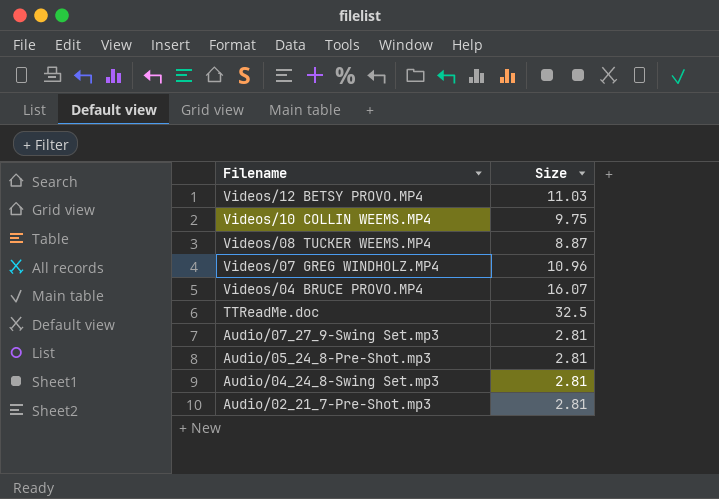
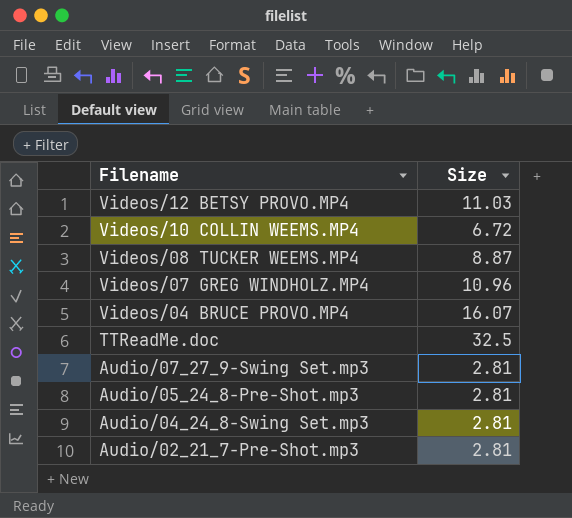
Videos/10 COLLIN WEEMS.MP4 | Size: 9.75 -> 6.72

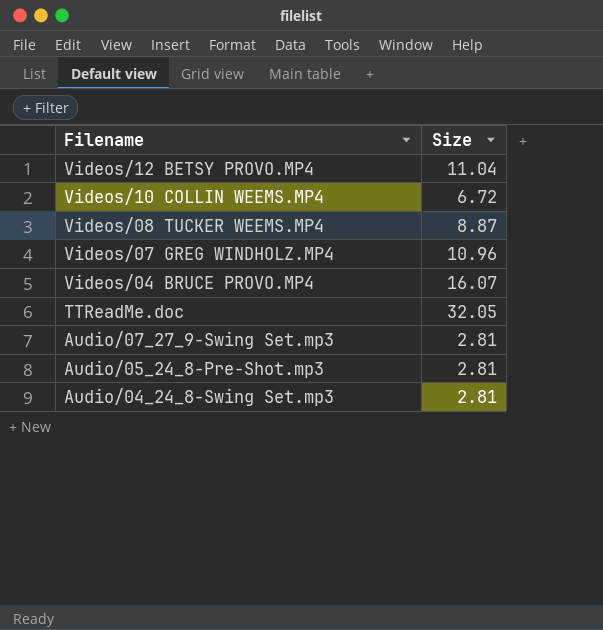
row Audio/02_21_7-Pre-Shot.mp3: 2.81 -> none
Videos/12 BETSY PROVO.MP4 | Size: 11.03 -> 11.04
TTReadMe.doc | Size: 32.5 -> 32.05

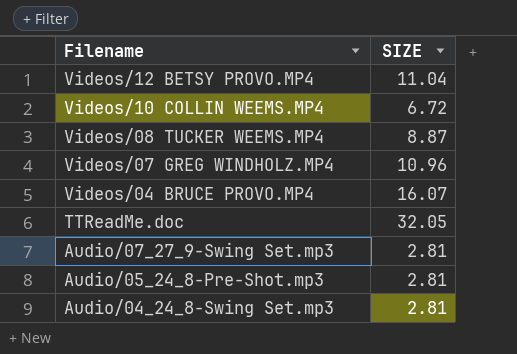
column name: Size -> SIZE

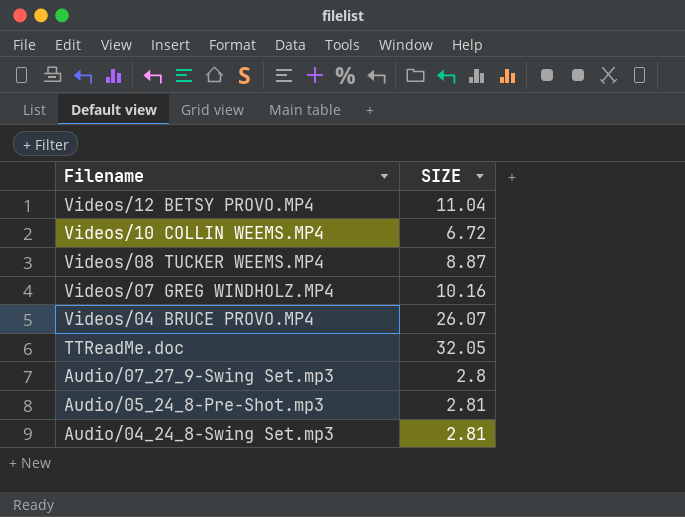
Videos/07 GREG WINDHOLZ.MP4 | SIZE: 10.96 -> 10.16
Videos/04 BRUCE PROVO.MP4 | SIZE: 16.07 -> 26.07
Audio/07_27_9-Swing Set.mp3 | SIZE: 2.81 -> 2.8

